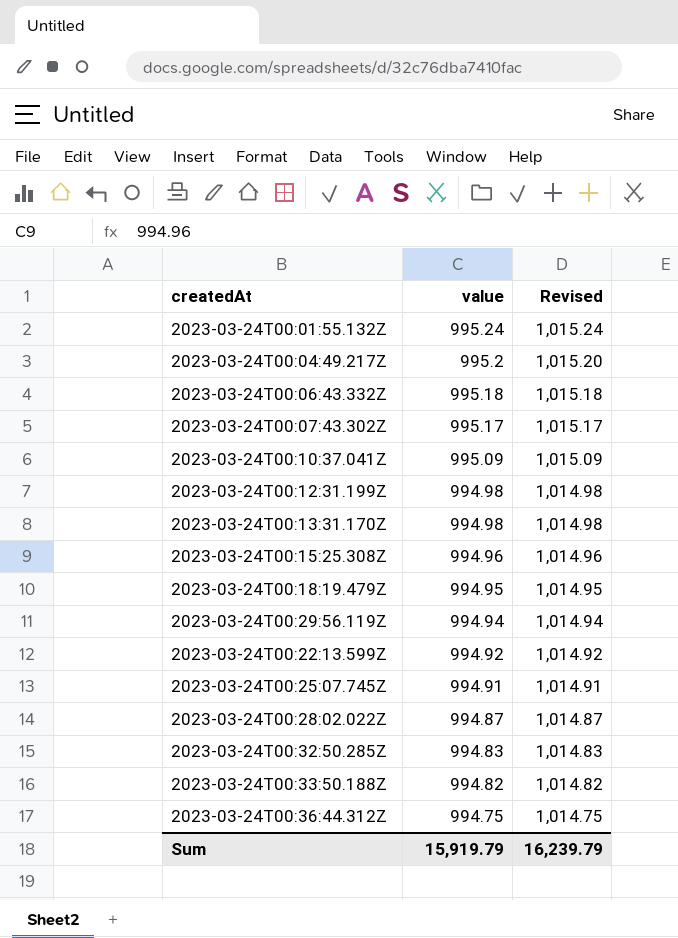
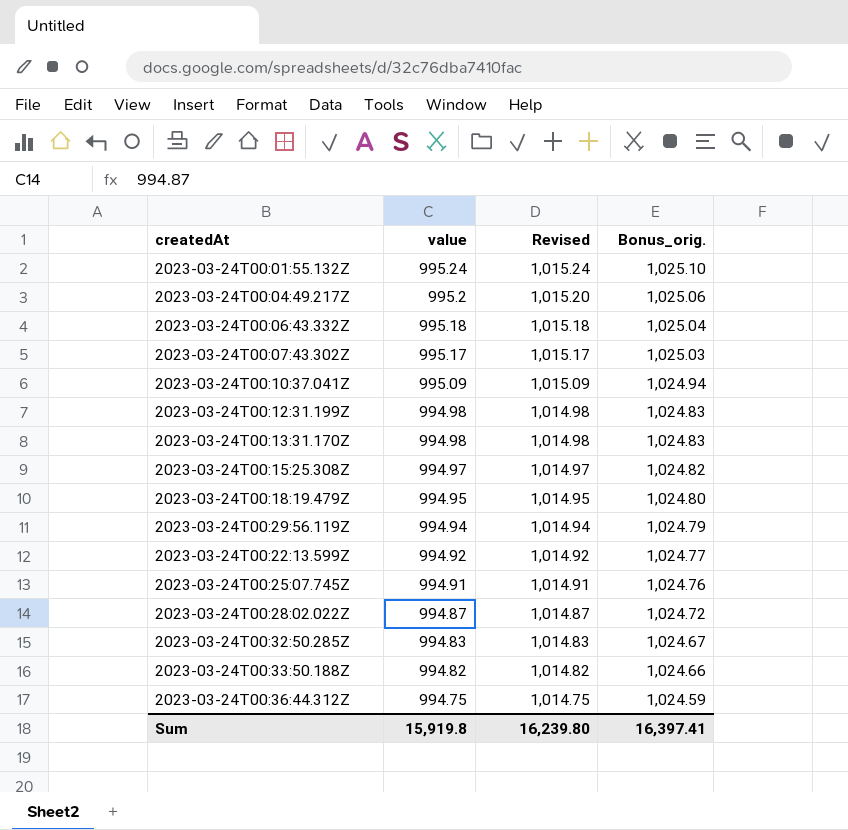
column Bonus_orig. | formula: none -> [value] * 1.03
2023-03-24T00:15:25.308Z | value: 994.96 -> 994.97
2023-03-24T00:15:25.308Z | Revised: 1,014.96 -> 1,014.97
Sum | value: 15,919.79 -> 15,919.8
Sum | Revised: 16,239.79 -> 16,239.80

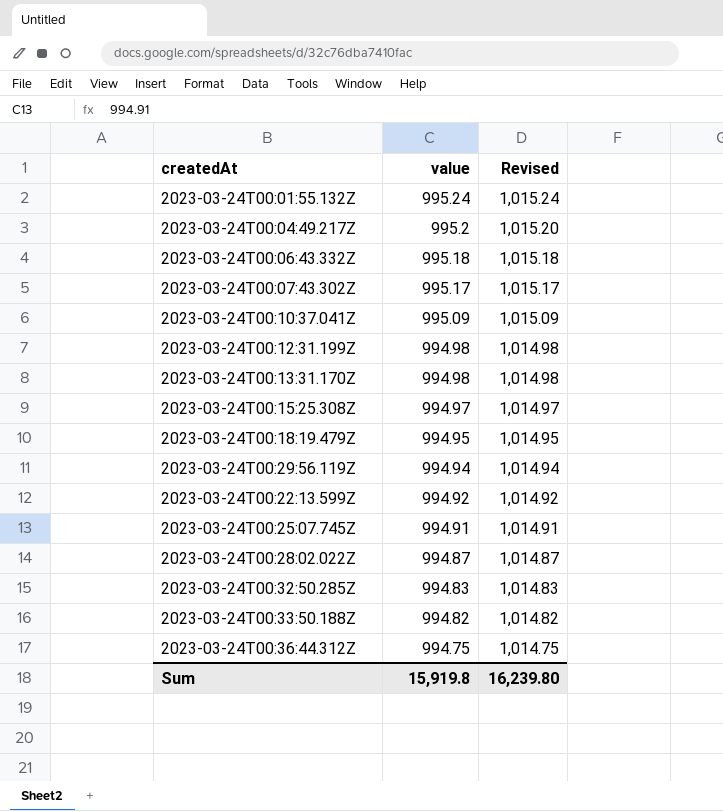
column Bonus_orig. | formula: [value] * 1.03 -> none

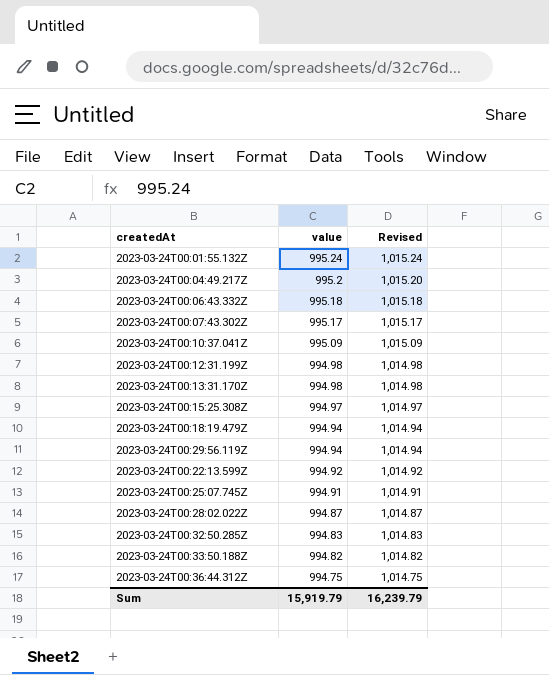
2023-03-24T00:18:19.479Z | value: 994.95 -> 994.94
2023-03-24T00:18:19.479Z | Revised: 1,014.95 -> 1,014.94
Sum | value: 15,919.8 -> 15,919.79
Sum | Revised: 16,239.80 -> 16,239.79

